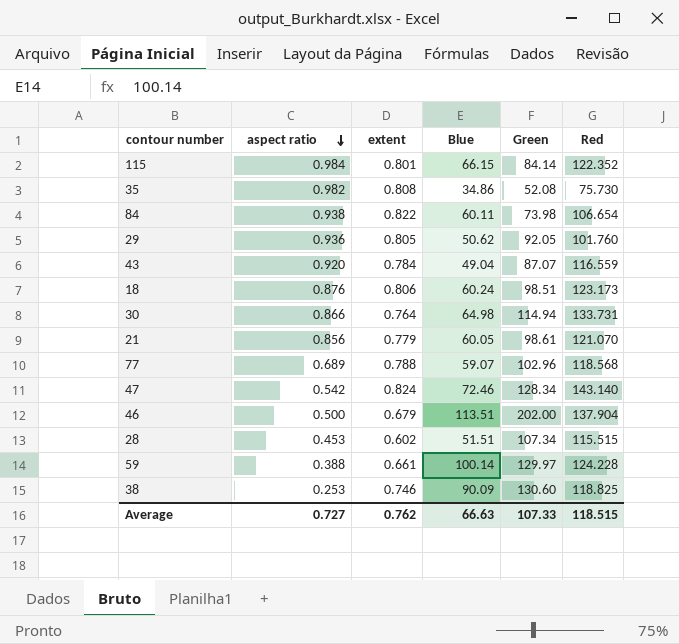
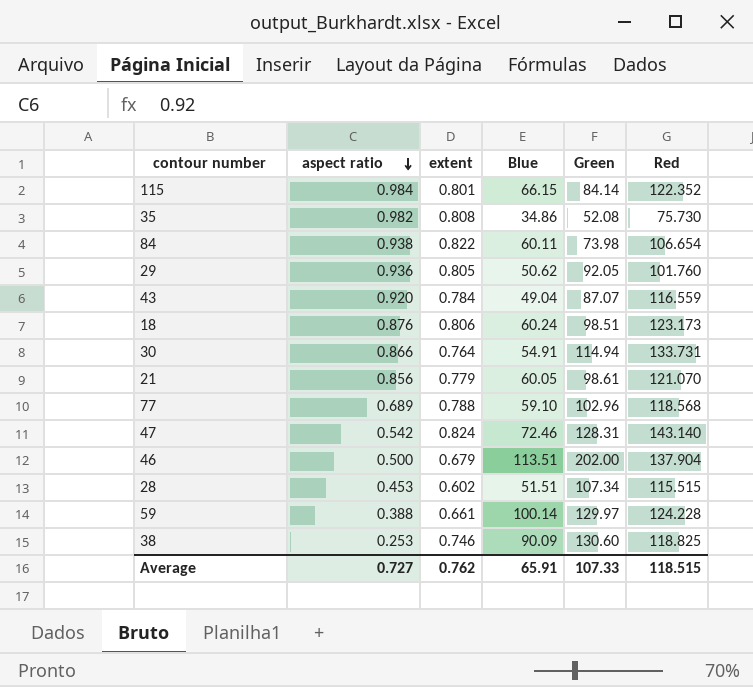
30 | Blue: 64.98 -> 54.91
77 | Blue: 59.07 -> 59.10
47 | Green: 128.34 -> 128.31
Average | Blue: 66.63 -> 65.91

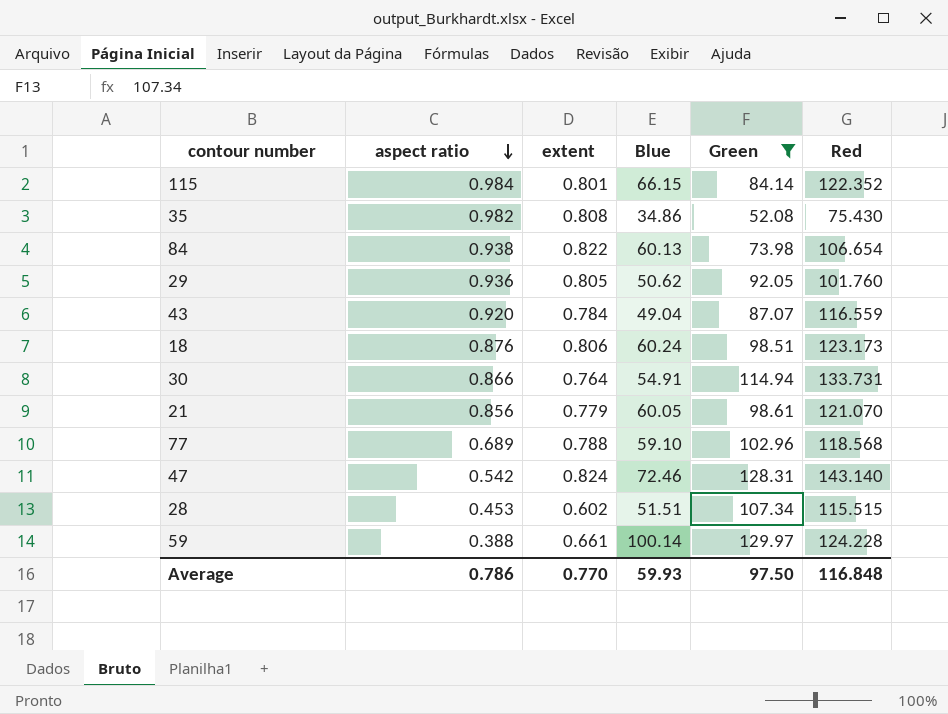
filter: none -> Green <= 129.97
35 | Red: 75.730 -> 75.430
84 | Blue: 60.11 -> 60.13
Average | aspect ratio: 0.727 -> 0.786
Average | extent: 0.762 -> 0.770
Average | Blue: 65.91 -> 59.93
Average | Green: 107.33 -> 97.50
Average | Red: 118.515 -> 116.848

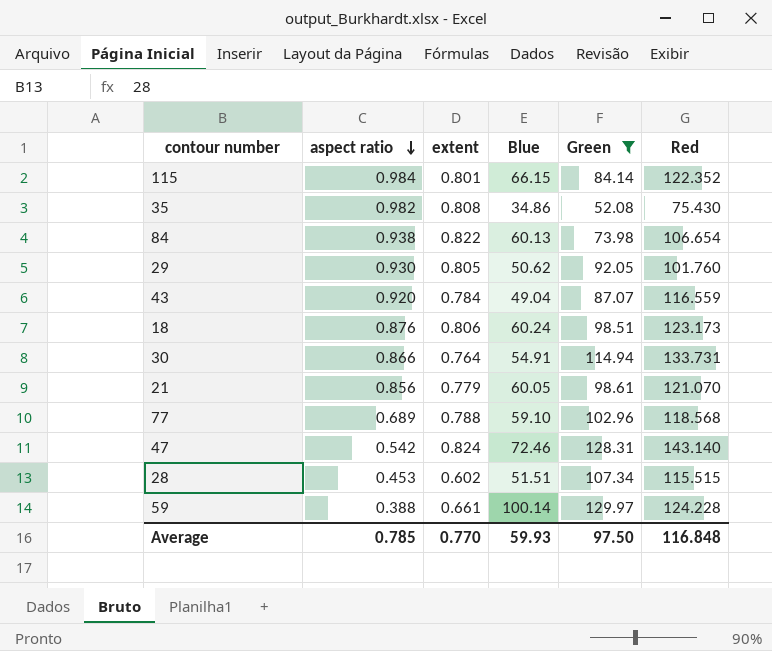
29 | aspect ratio: 0.936 -> 0.930
Average | aspect ratio: 0.786 -> 0.785

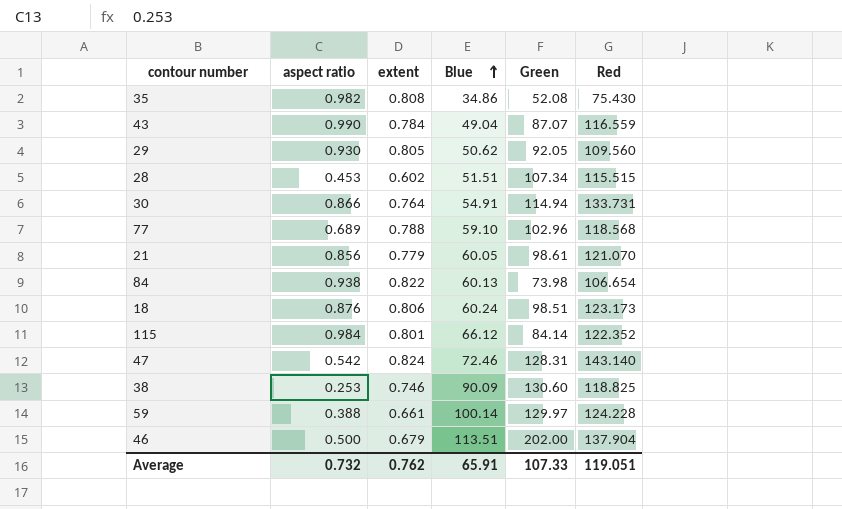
filter: Green <= 129.97 -> none
row order: aspect ratio descending -> Blue ascending
43 | aspect ratio: 0.920 -> 0.990
29 | Red: 101.760 -> 109.560
115 | Blue: 66.15 -> 66.12
Average | aspect ratio: 0.785 -> 0.732
Average | extent: 0.770 -> 0.762
Average | Blue: 59.93 -> 65.91
Average | Green: 97.50 -> 107.33
Average | Red: 116.848 -> 119.051

